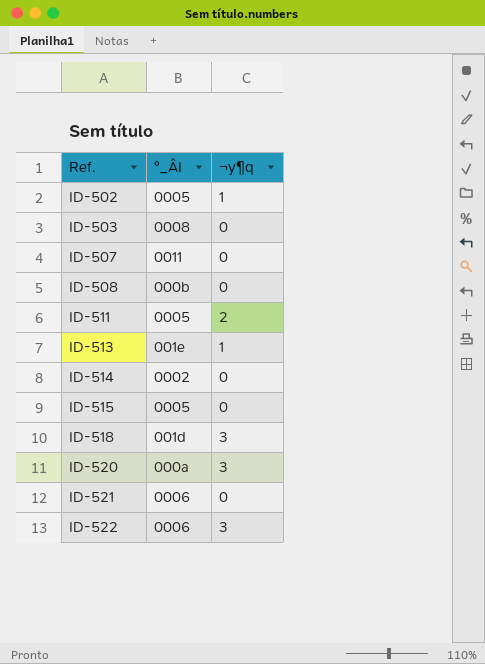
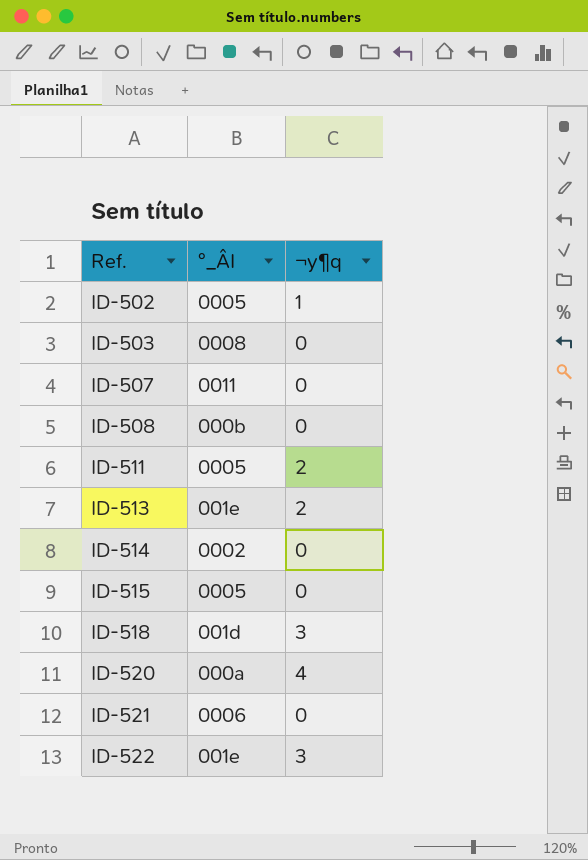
ID-513 | ¬y¶q: 1 -> 2
ID-520 | ¬y¶q: 3 -> 4
ID-522 | °_ÂI: 0006 -> 001e

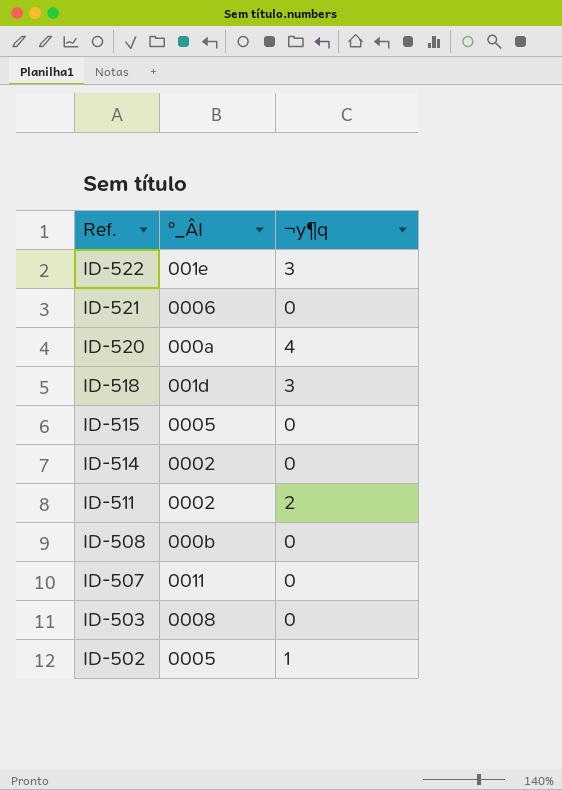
row order: Ref. ascending -> Ref. descending
row ID-513: 001e | 2 -> none
ID-511 | °_ÂI: 0005 -> 0002

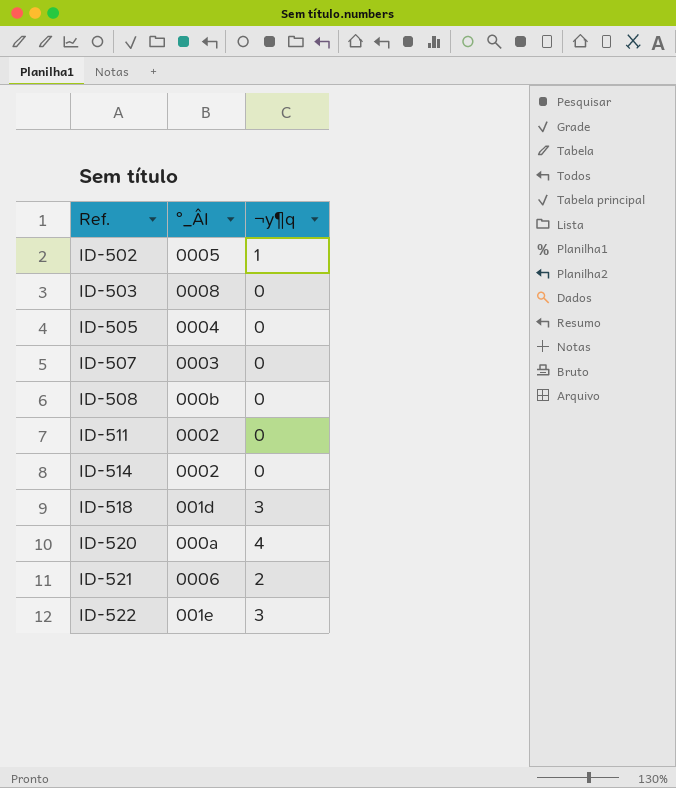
row order: Ref. descending -> Ref. ascending
row ID-515: 0005 | 0 -> none
row ID-505: none -> 0004 | 0
ID-507 | °_ÂI: 0011 -> 0003
ID-511 | ¬y¶q: 2 -> 0
ID-521 | ¬y¶q: 0 -> 2

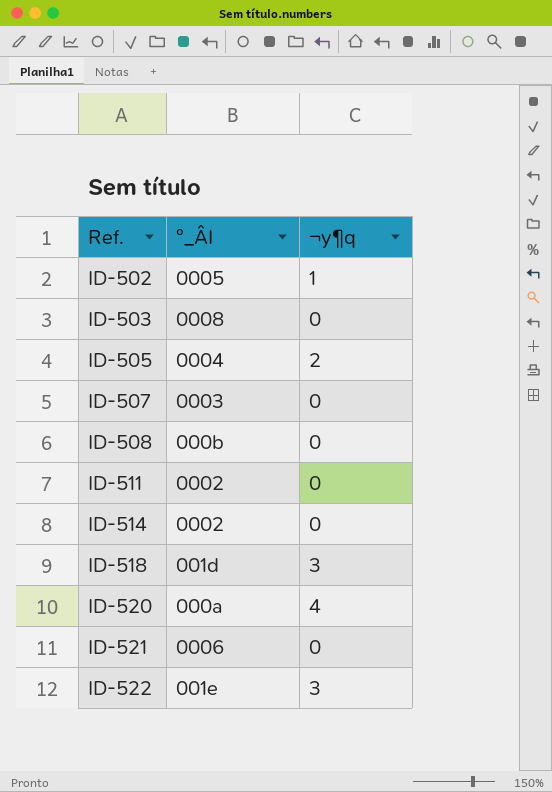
ID-505 | ¬y¶q: 0 -> 2
ID-521 | ¬y¶q: 2 -> 0

